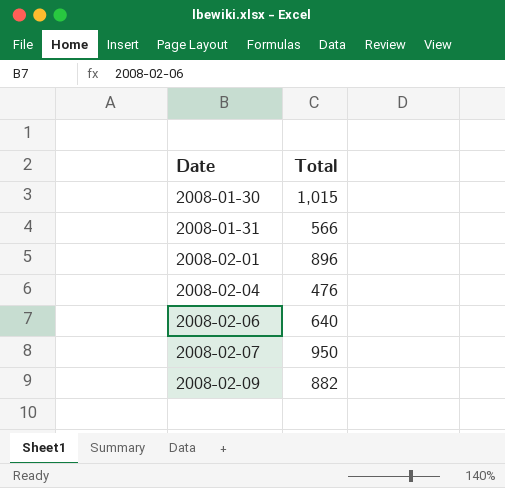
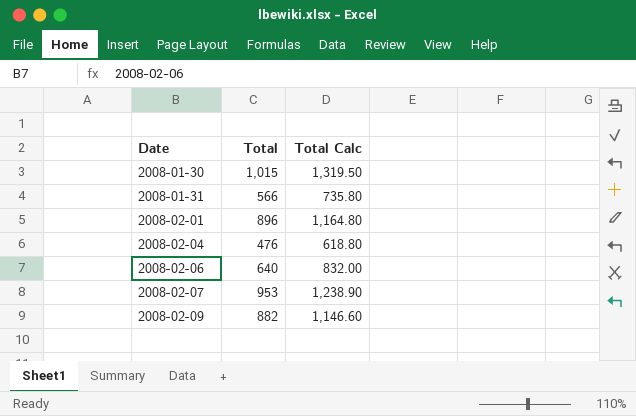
column Total Calc | formula: none -> [Total] * 1.3
2008-02-07 | Total: 950 -> 953

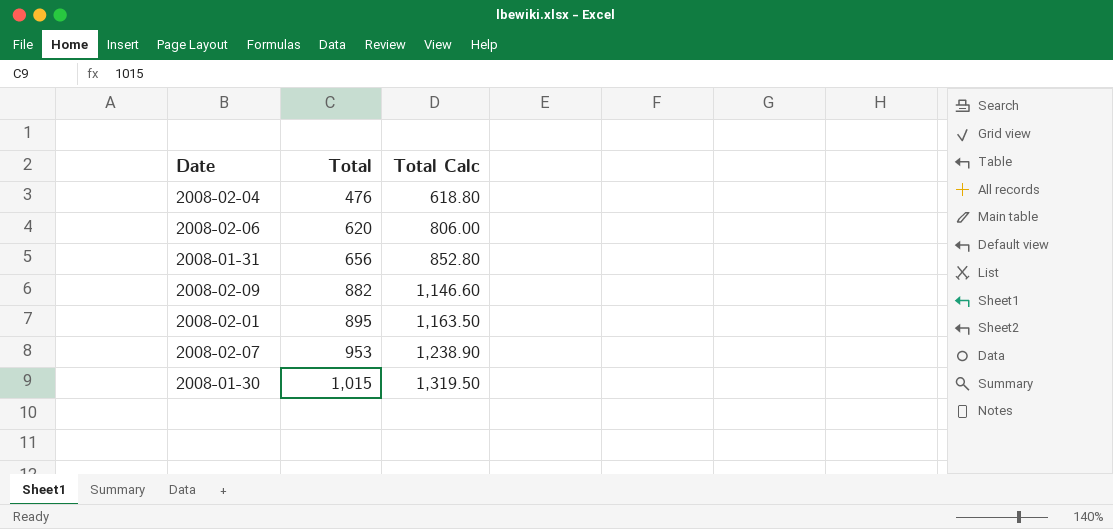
row order: Date ascending -> Total ascending
2008-02-06 | Total: 640 -> 620
2008-02-06 | Total Calc: 832.00 -> 806.00
2008-01-31 | Total: 566 -> 656
2008-01-31 | Total Calc: 735.80 -> 852.80
2008-02-01 | Total: 896 -> 895
2008-02-01 | Total Calc: 1,164.80 -> 1,163.50

